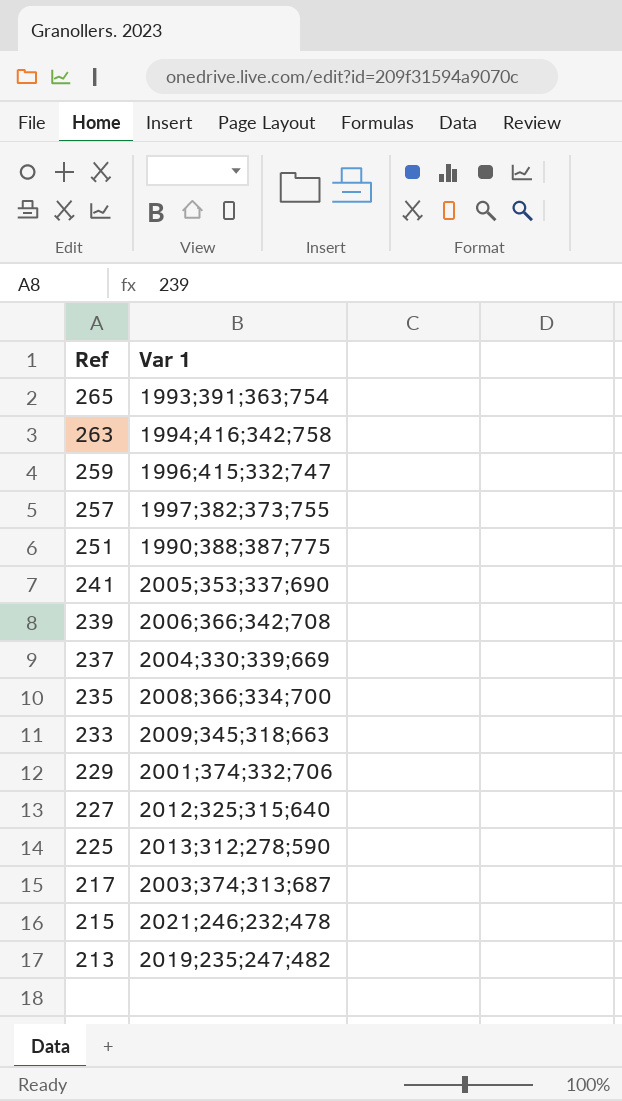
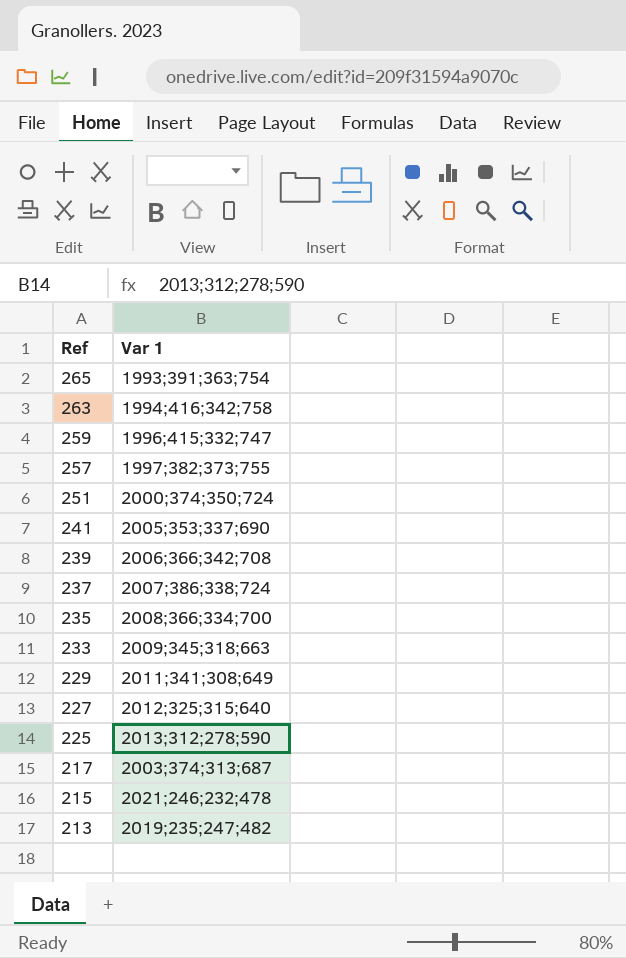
251 | Var 1: 1990;388;387;775 -> 2000;374;350;724
237 | Var 1: 2004;330;339;669 -> 2007;386;338;724
229 | Var 1: 2001;374;332;706 -> 2011;341;308;649

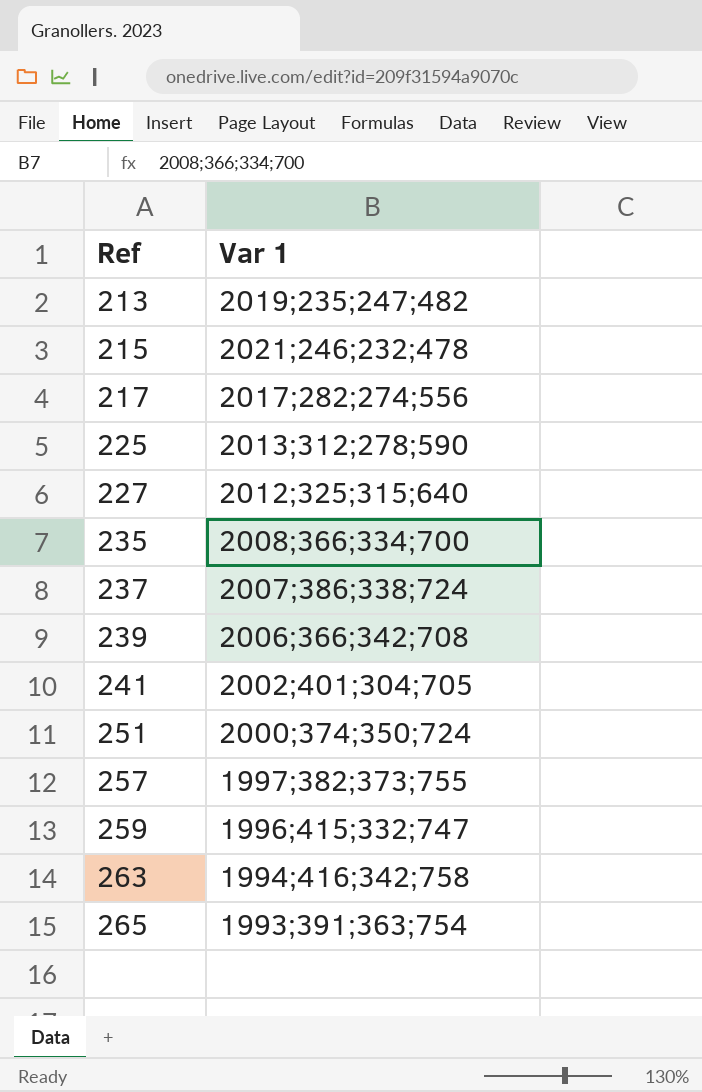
row order: Ref descending -> Ref ascending
row 233: 2009;345;318;663 -> none
row 229: 2011;341;308;649 -> none
217 | Var 1: 2003;374;313;687 -> 2017;282;274;556
241 | Var 1: 2005;353;337;690 -> 2002;401;304;705

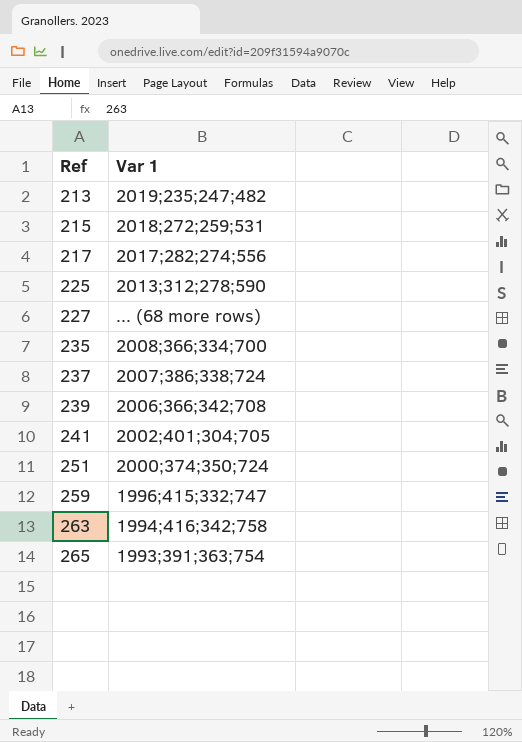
row 257: 1997;382;373;755 -> none
215 | Var 1: 2021;246;232;478 -> 2018;272;259;531
227 | Var 1: 2012;325;315;640 -> ... (68 more rows)

